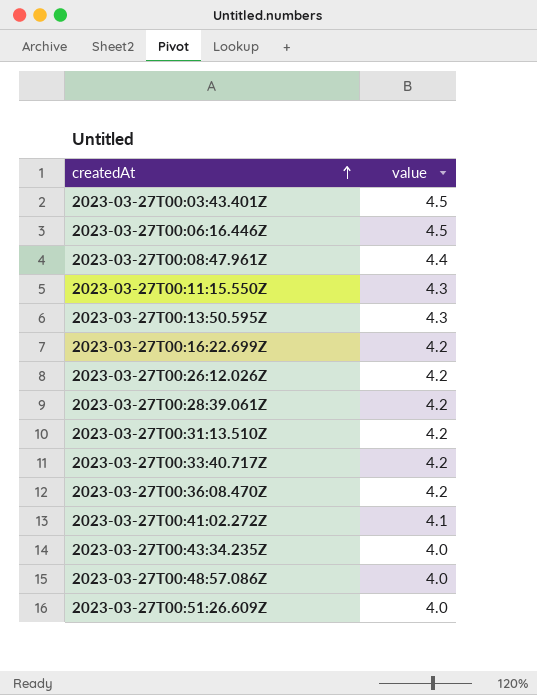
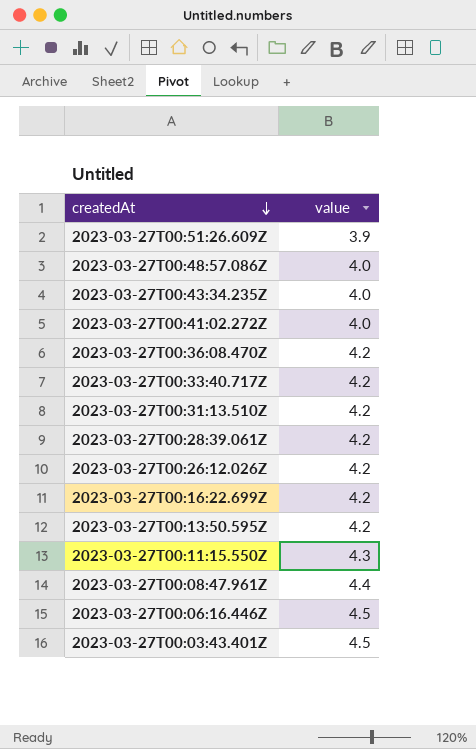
row order: createdAt ascending -> createdAt descending
2023-03-27T00:51:26.609Z | value: 4.0 -> 3.9
2023-03-27T00:41:02.272Z | value: 4.1 -> 4.0
2023-03-27T00:13:50.595Z | value: 4.3 -> 4.2

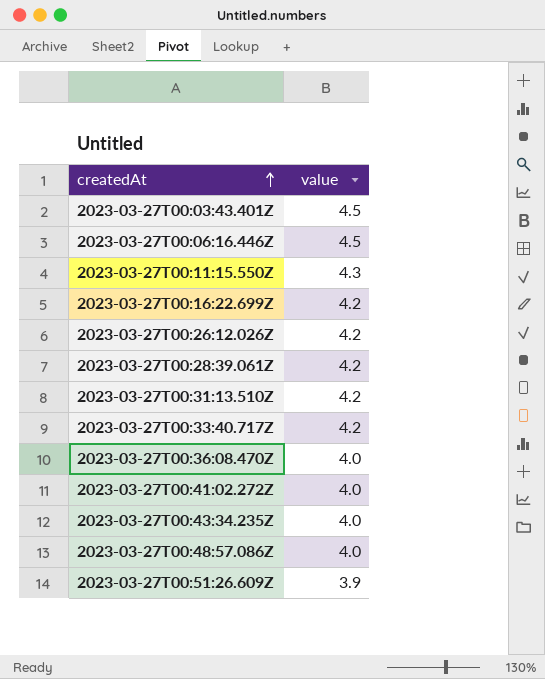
row order: createdAt descending -> createdAt ascending
row 2023-03-27T00:13:50.595Z: 4.2 -> none
row 2023-03-27T00:08:47.961Z: 4.4 -> none
2023-03-27T00:36:08.470Z | value: 4.2 -> 4.0

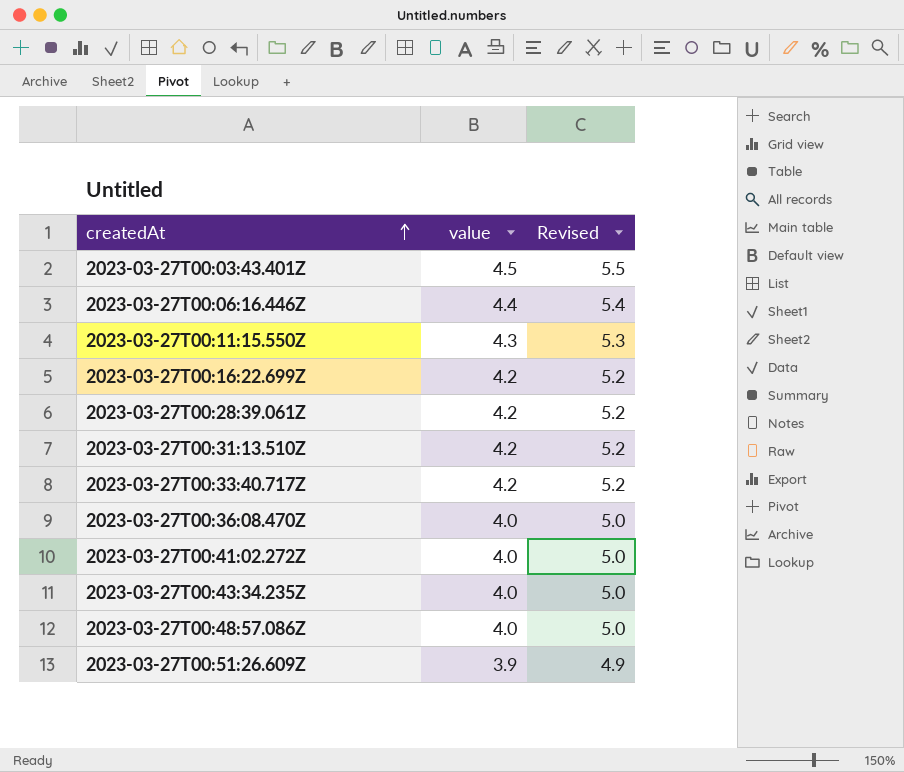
column Revised | formula: none -> [value] + 1
row 2023-03-27T00:26:12.026Z: 4.2 -> none
2023-03-27T00:06:16.446Z | value: 4.5 -> 4.4

